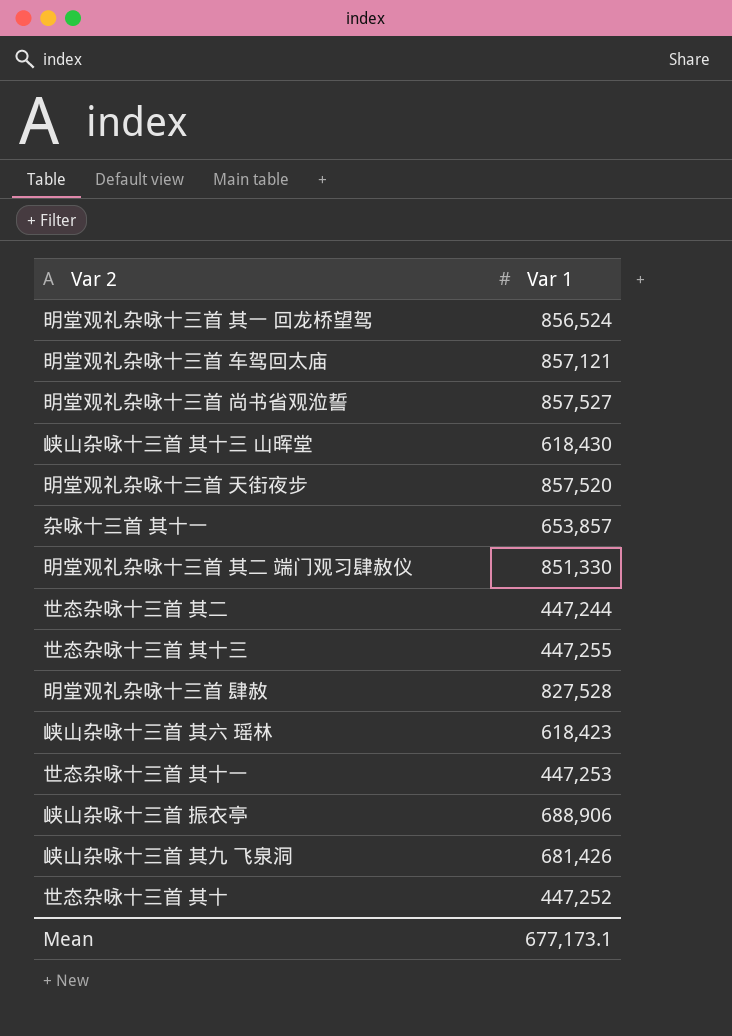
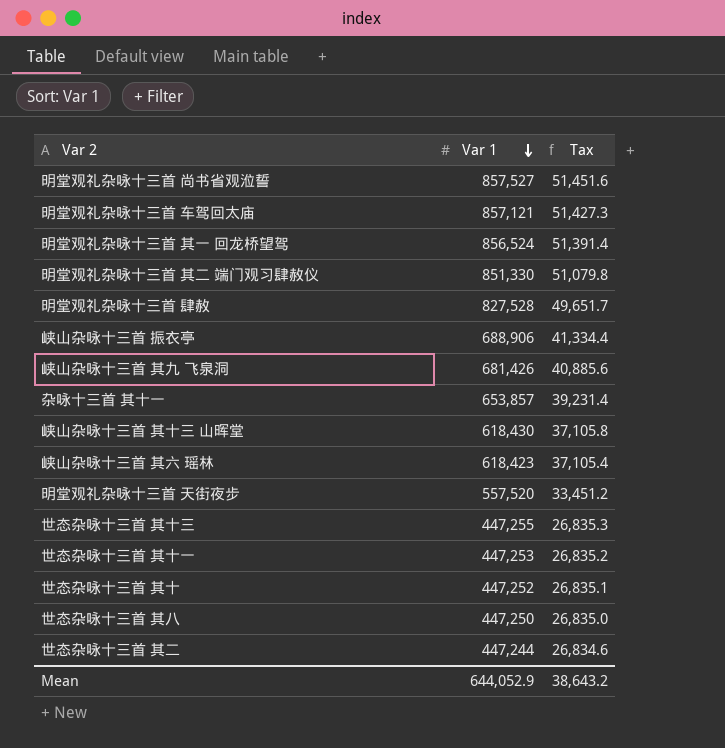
row order: none -> Var 1 descending
column Tax | formula: none -> [Var 1] * 0.06
明堂观礼杂咏十三首 天街夜步 | Var 1: 857,520 -> 557,520
row 世态杂咏十三首 其八: none -> 447,250 | 26,835.0
Mean | Var 1: 677,173.1 -> 644,052.9

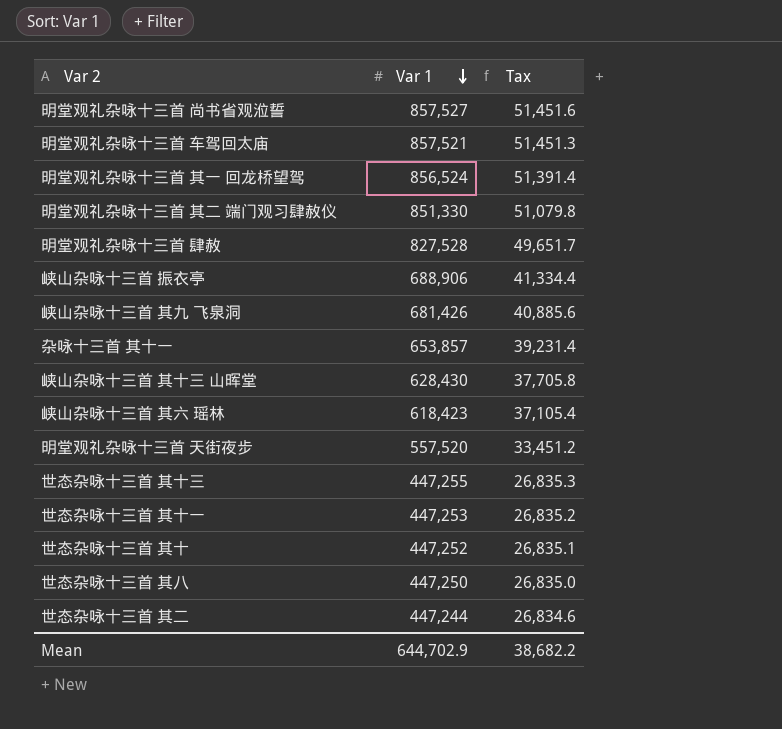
明堂观礼杂咏十三首 车驾回太庙 | Var 1: 857,121 -> 857,521
明堂观礼杂咏十三首 车驾回太庙 | Tax: 51,427.3 -> 51,451.3
峡山杂咏十三首 其十三 山晖堂 | Var 1: 618,430 -> 628,430
峡山杂咏十三首 其十三 山晖堂 | Tax: 37,105.8 -> 37,705.8
Mean | Var 1: 644,052.9 -> 644,702.9
Mean | Tax: 38,643.2 -> 38,682.2

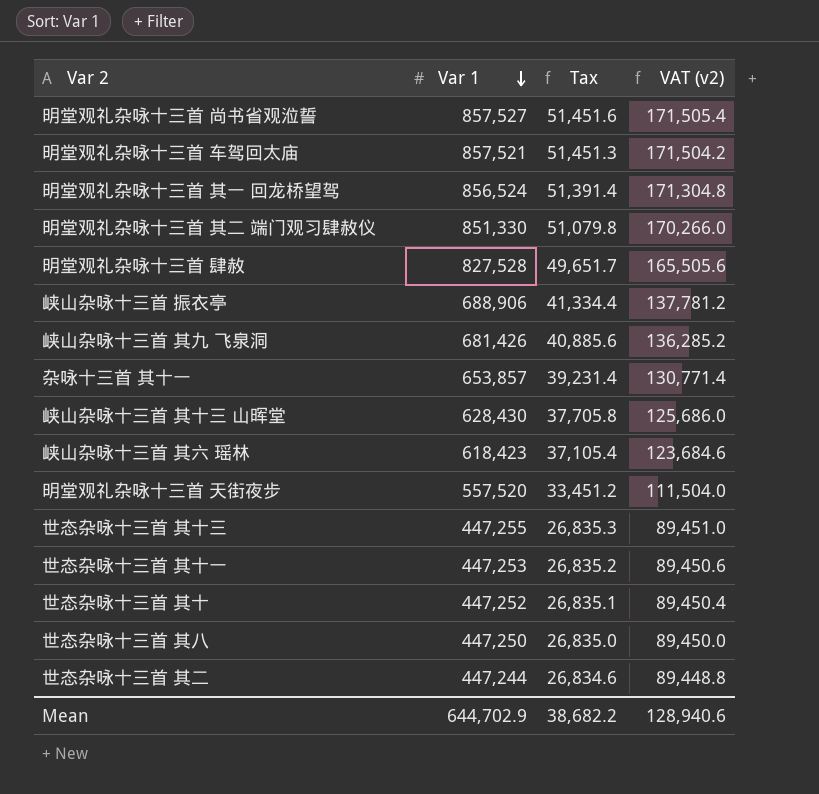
column VAT (v2) | formula: none -> [Var 1] * 0.2

